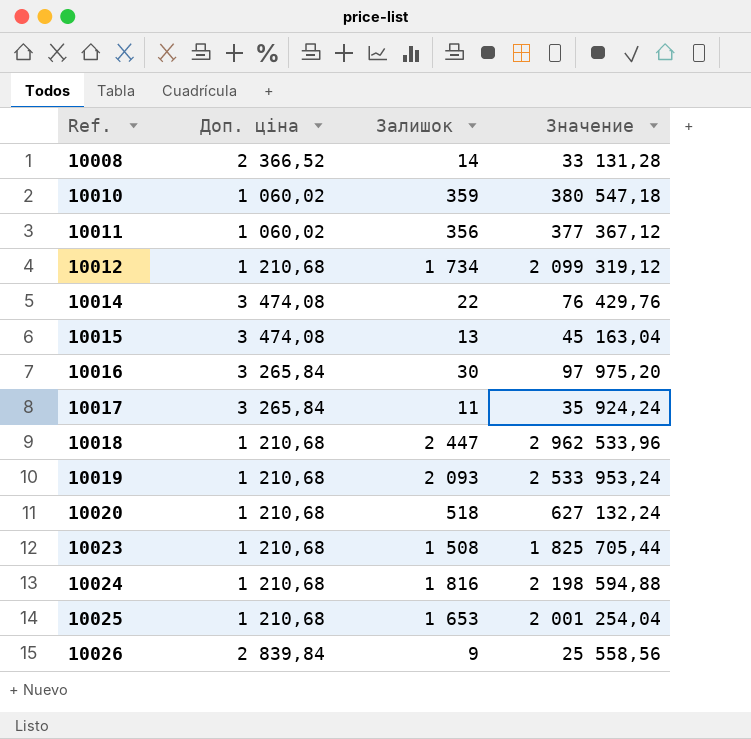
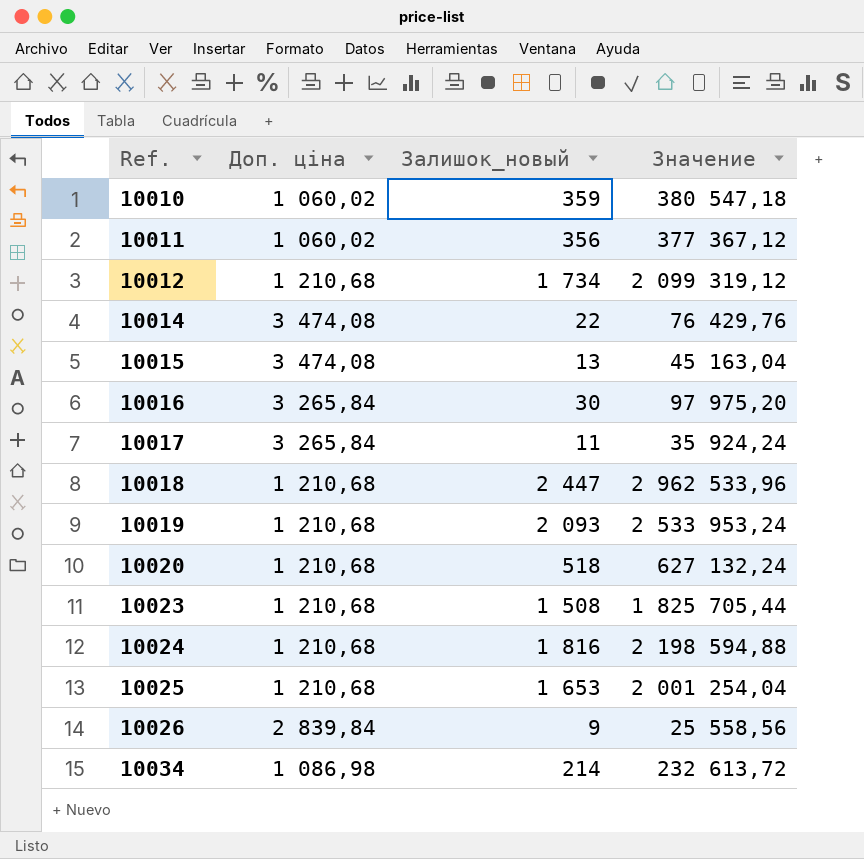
column name: Залишок -> Залишок_новый
row 10008: 2 366,52 | 14 | 33 131,28 -> none
row 10034: none -> 1 086,98 | 214 | 232 613,72

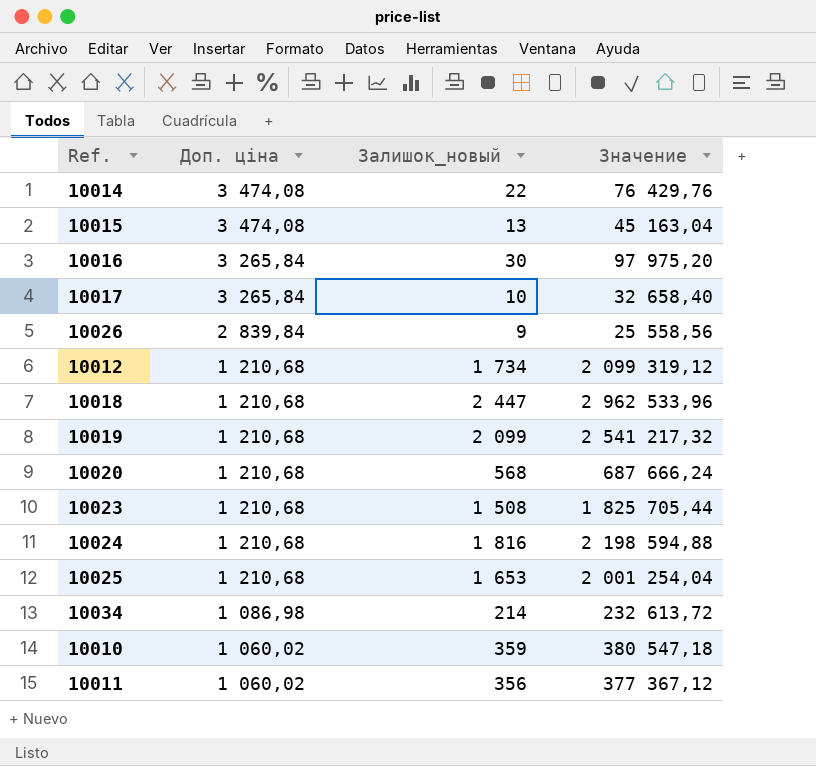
row order: Ref. ascending -> Доп. ціна descending
10017 | Залишок_новый: 11 -> 10
10017 | Значение: 35 924,24 -> 32 658,40
10019 | Залишок_новый: 2 093 -> 2 099
10019 | Значение: 2 533 953,24 -> 2 541 217,32
10020 | Залишок_новый: 518 -> 568
10020 | Значение: 627 132,24 -> 687 666,24

